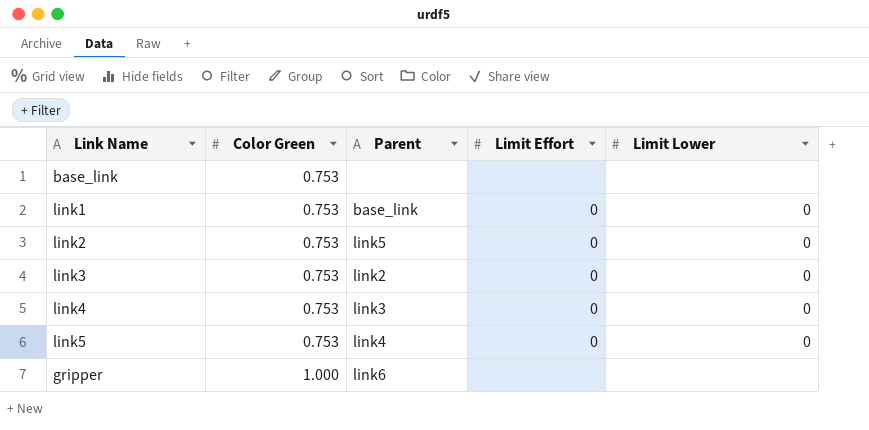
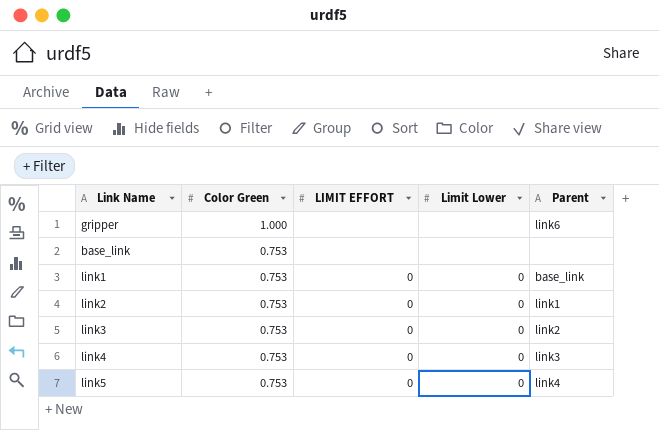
row order: Color Green ascending -> Color Green descending
column name: Limit Effort -> LIMIT EFFORT
column Parent | position: 3 -> 5
link2 | Parent: link5 -> link1

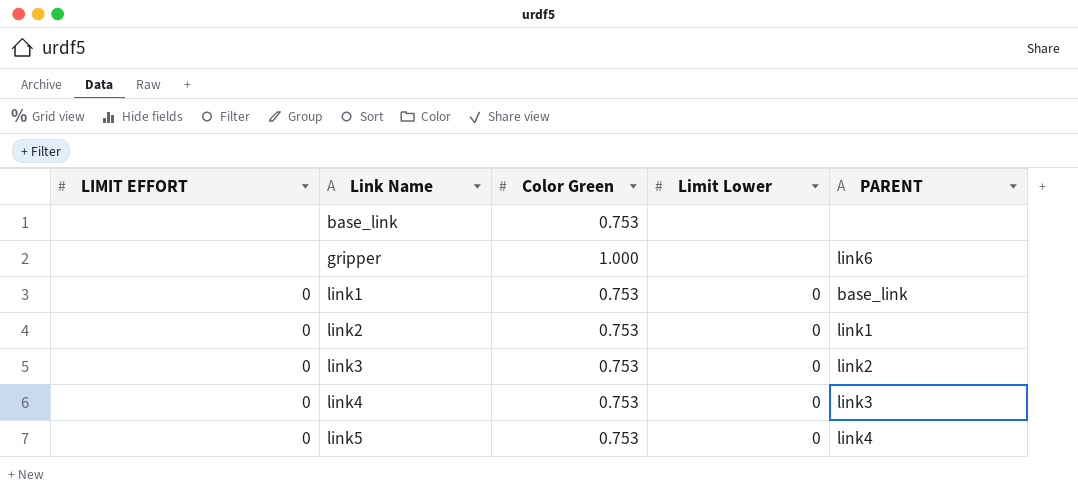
row order: Color Green descending -> Link Name ascending
column LIMIT EFFORT | position: 3 -> 1
column name: Parent -> PARENT

